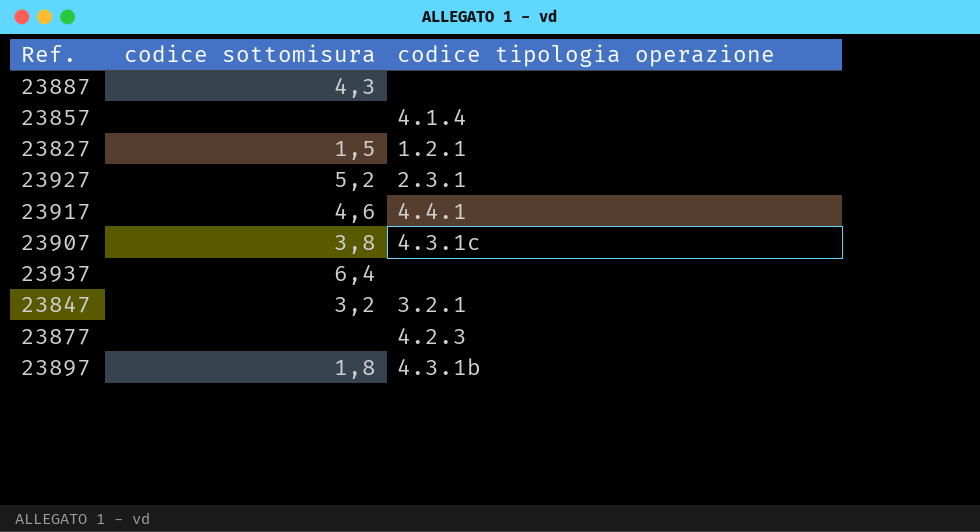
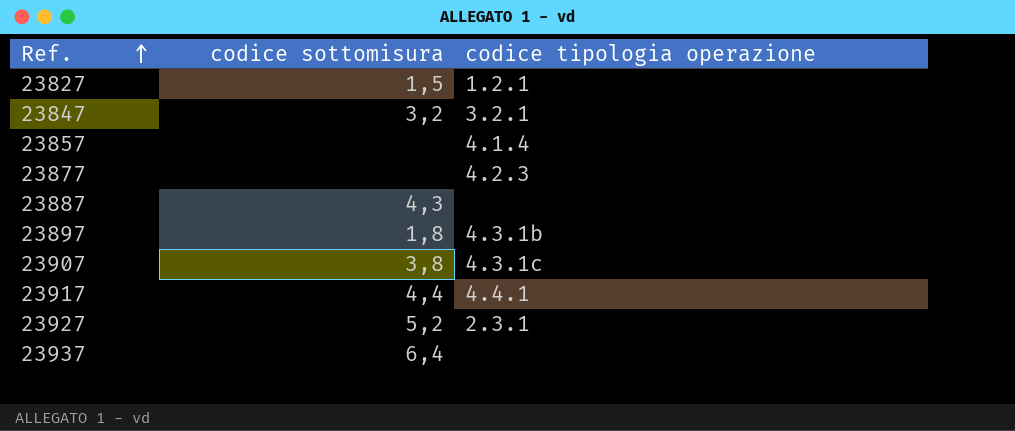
row order: none -> Ref. ascending
23917 | codice sottomisura: 4,6 -> 4,4

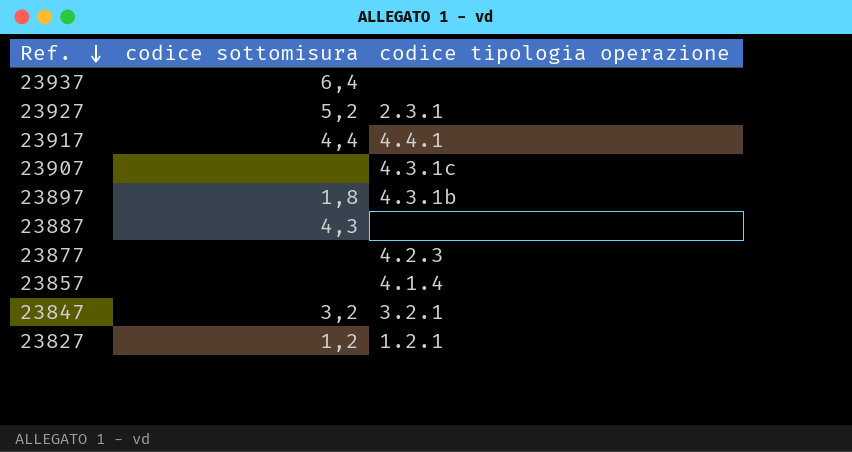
row order: Ref. ascending -> Ref. descending
23907 | codice sottomisura: 3,8 -> none
23827 | codice sottomisura: 1,5 -> 1,2

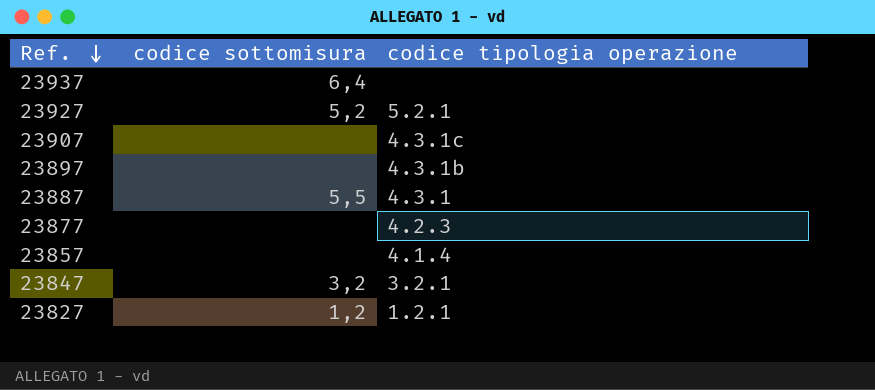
row 23917: 4,4 | 4.4.1 -> none
23927 | codice tipologia operazione: 2.3.1 -> 5.2.1
23897 | codice sottomisura: 1,8 -> none
23887 | codice sottomisura: 4,3 -> 5,5
23887 | codice tipologia operazione: none -> 4.3.1

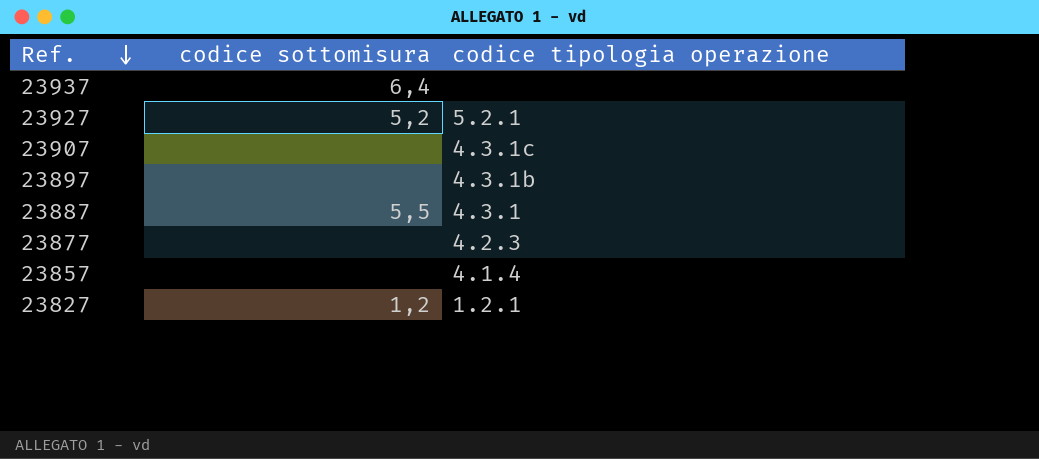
row 23847: 3,2 | 3.2.1 -> none

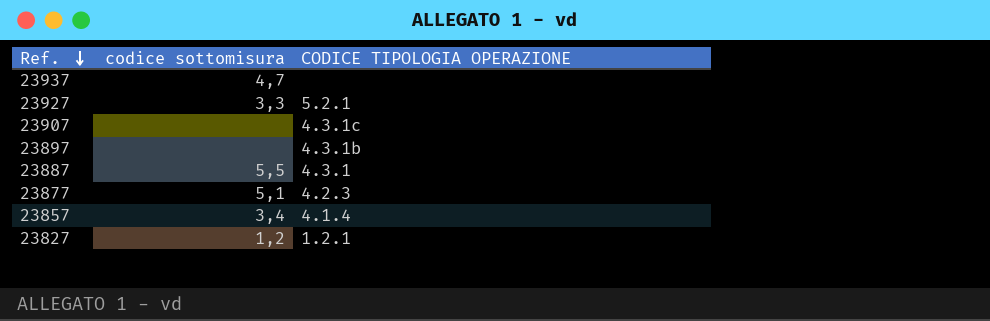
column name: codice tipologia operazione -> CODICE TIPOLOGIA OPERAZIONE
23937 | codice sottomisura: 6,4 -> 4,7
23927 | codice sottomisura: 5,2 -> 3,3
23877 | codice sottomisura: none -> 5,1
23857 | codice sottomisura: none -> 3,4

